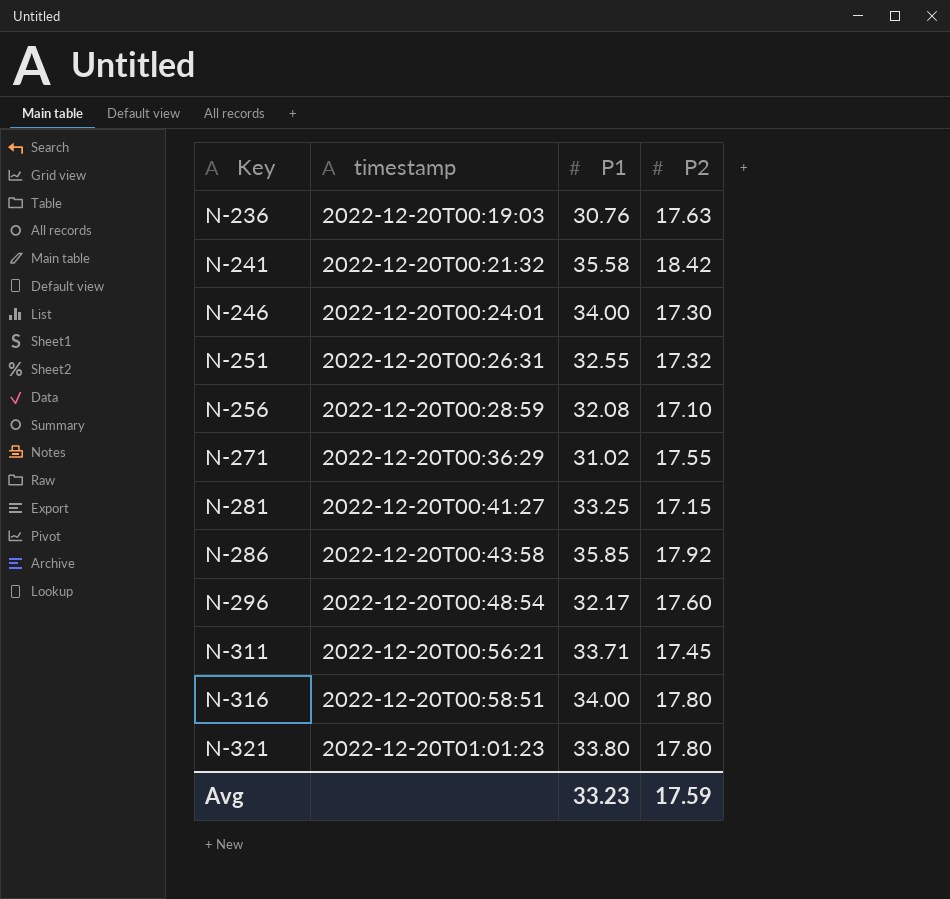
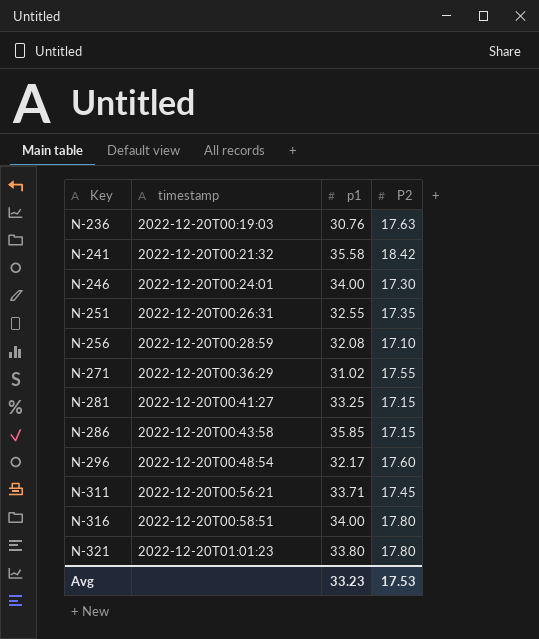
column name: P1 -> p1
N-251 | P2: 17.32 -> 17.35
N-286 | P2: 17.92 -> 17.15
Avg | P2: 17.59 -> 17.53

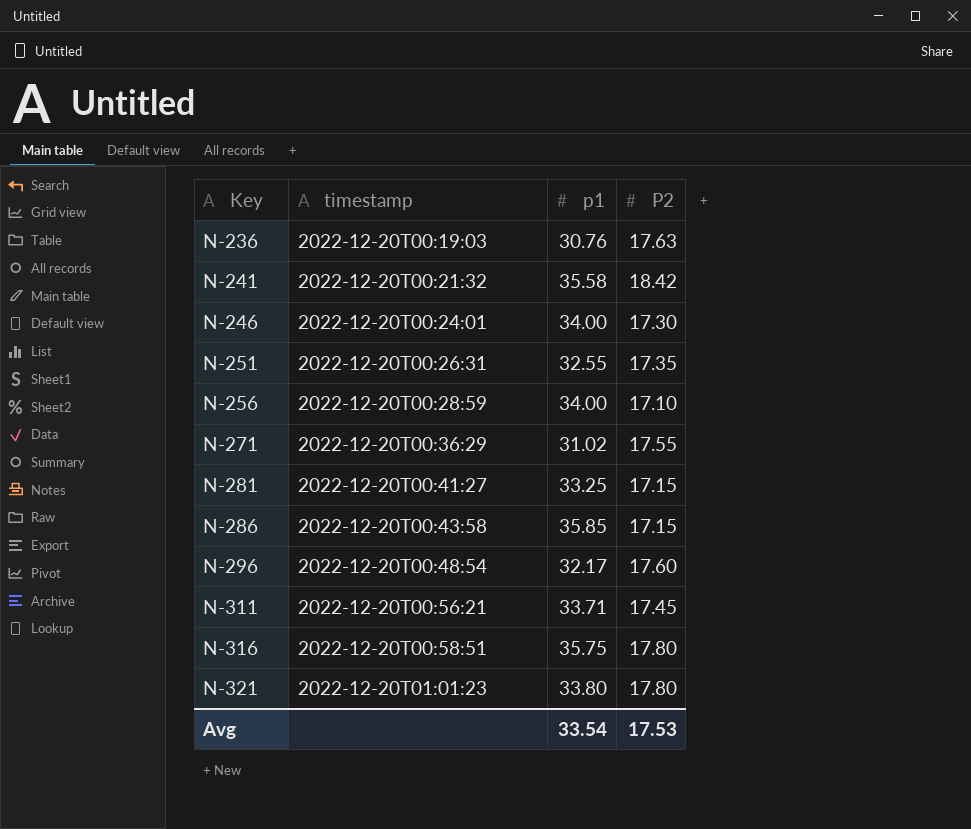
N-256 | p1: 32.08 -> 34.00
N-316 | p1: 34.00 -> 35.75
Avg | p1: 33.23 -> 33.54

